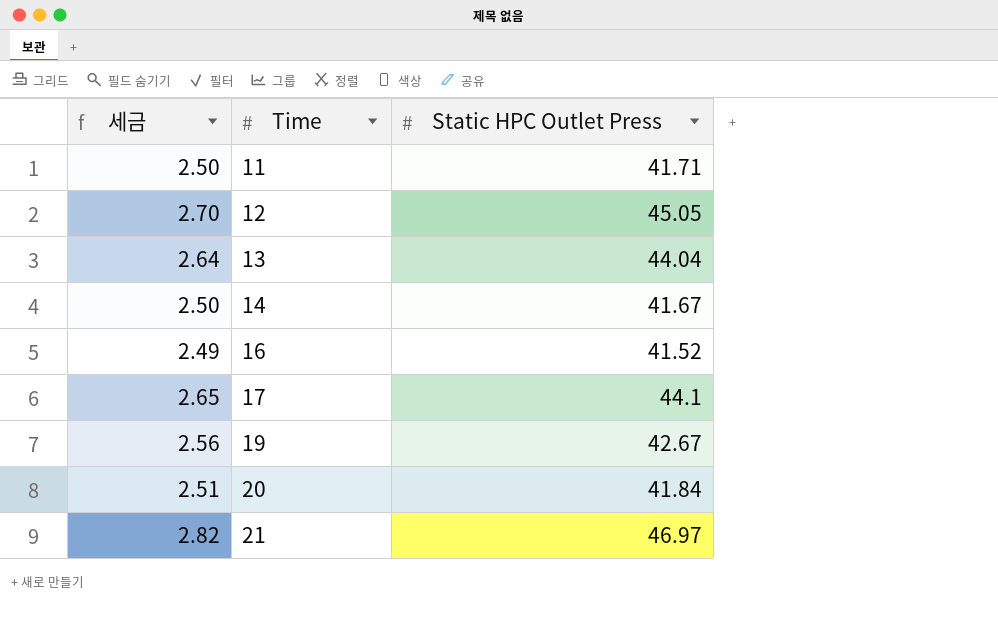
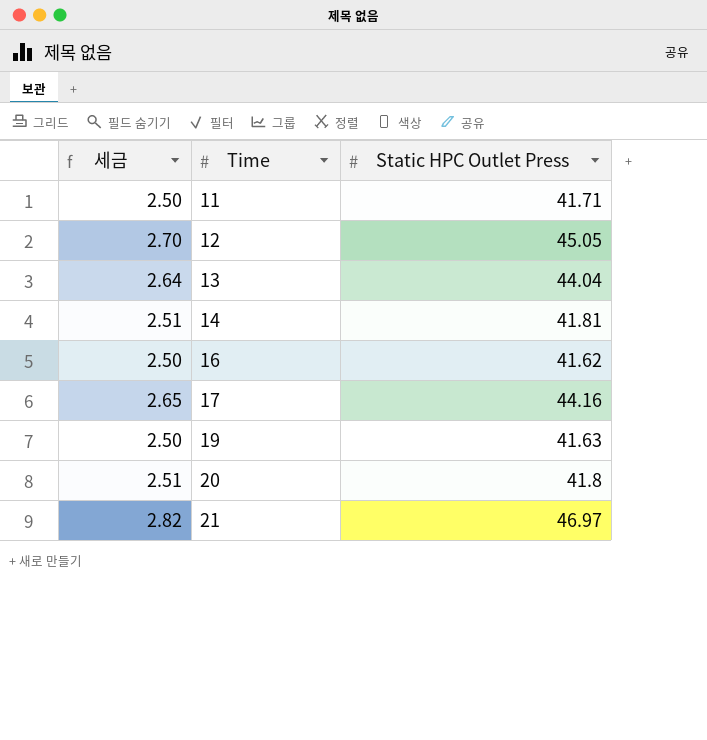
14 | 세금: 2.50 -> 2.51
14 | Static HPC Outlet Press: 41.67 -> 41.81
16 | 세금: 2.49 -> 2.50
16 | Static HPC Outlet Press: 41.52 -> 41.62
17 | Static HPC Outlet Press: 44.1 -> 44.16
19 | 세금: 2.56 -> 2.50
19 | Static HPC Outlet Press: 42.67 -> 41.63
20 | Static HPC Outlet Press: 41.84 -> 41.8

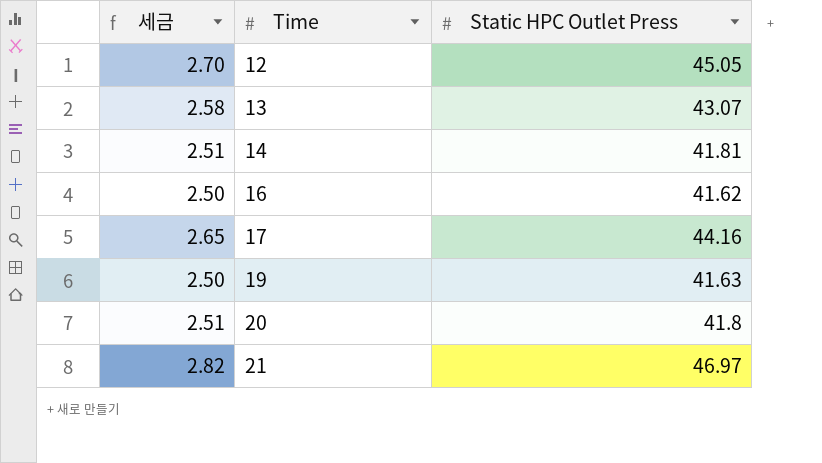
row 11: 2.50 | 41.71 -> none
13 | 세금: 2.64 -> 2.58
13 | Static HPC Outlet Press: 44.04 -> 43.07

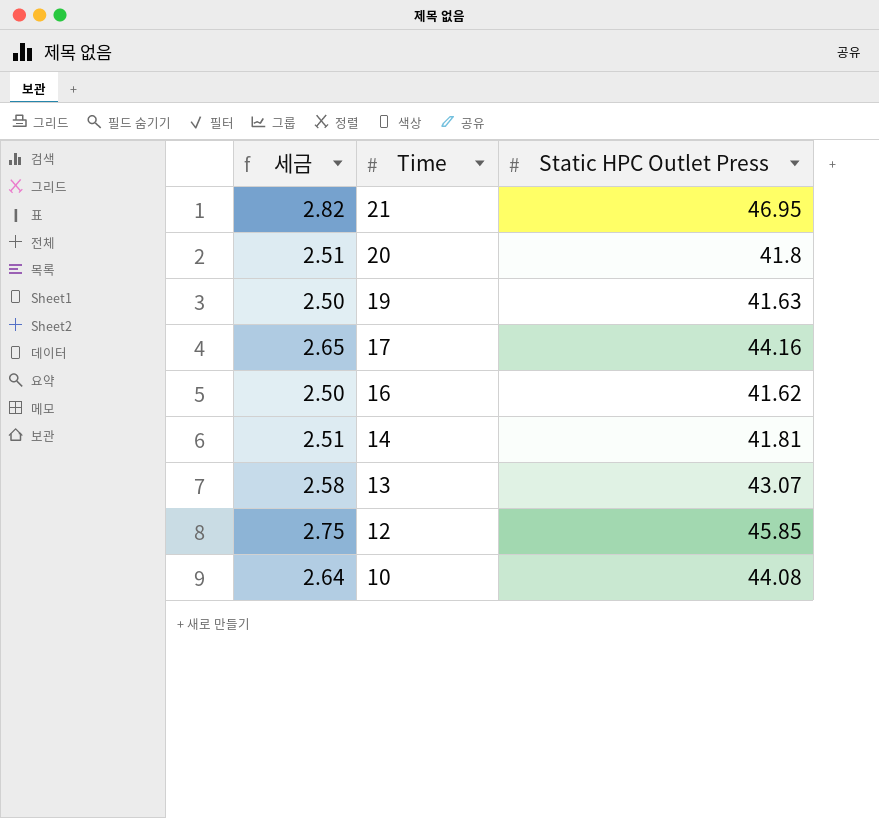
row order: Time ascending -> Time descending
21 | Static HPC Outlet Press: 46.97 -> 46.95
12 | 세금: 2.70 -> 2.75
12 | Static HPC Outlet Press: 45.05 -> 45.85
row 10: none -> 2.64 | 44.08

